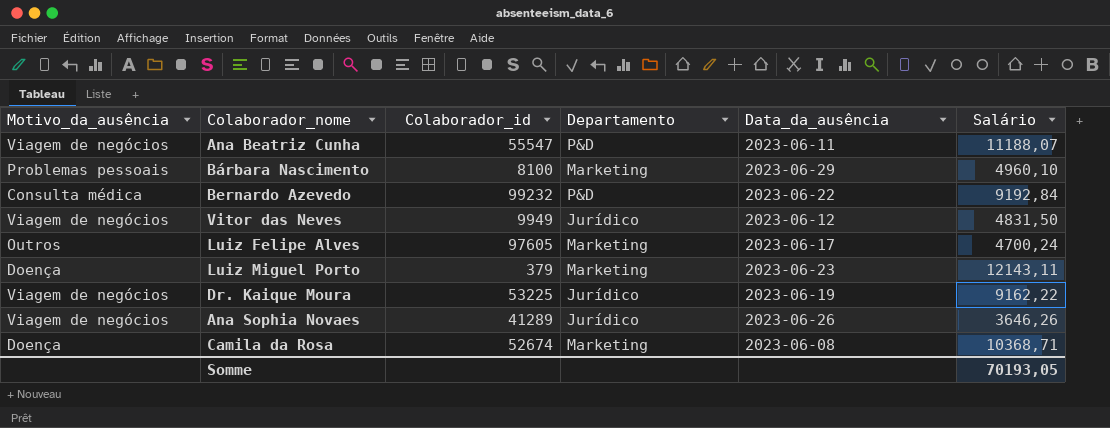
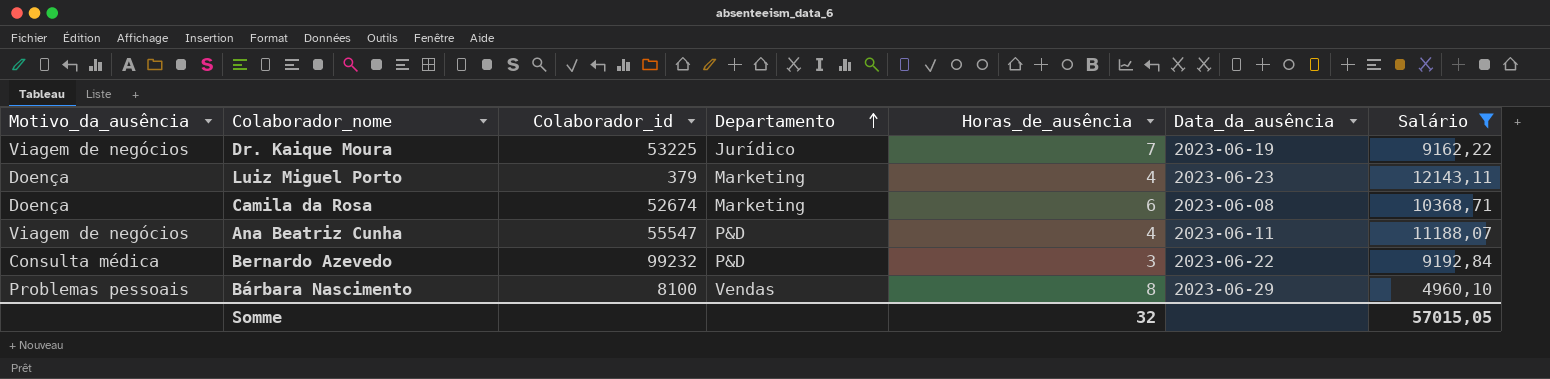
filter: none -> Salário >= 4960,10
row order: none -> Departamento ascending
column Horas_de_ausência | position: none -> 5
Bárbara Nascimento | Departamento: Marketing -> Vendas
Somme | Salário: 70193,05 -> 57015,05

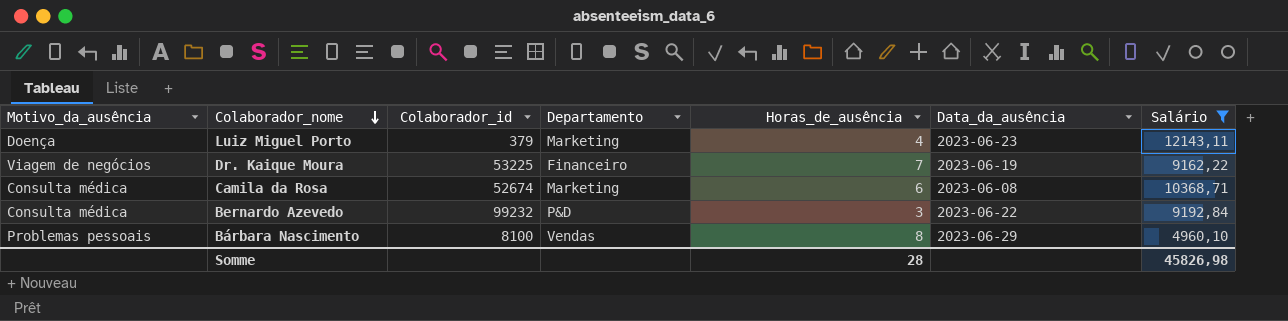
row order: Departamento ascending -> Colaborador_nome descending
row Ana Beatriz Cunha: Viagem de negócios | 55547 | P&D | 4 | 2023-06-11 | 11188,07 -> none
Dr. Kaique Moura | Departamento: Jurídico -> Financeiro
Camila da Rosa | Motivo_da_ausência: Doença -> Consulta médica
Somme | Horas_de_ausência: 32 -> 28
Somme | Salário: 57015,05 -> 45826,98

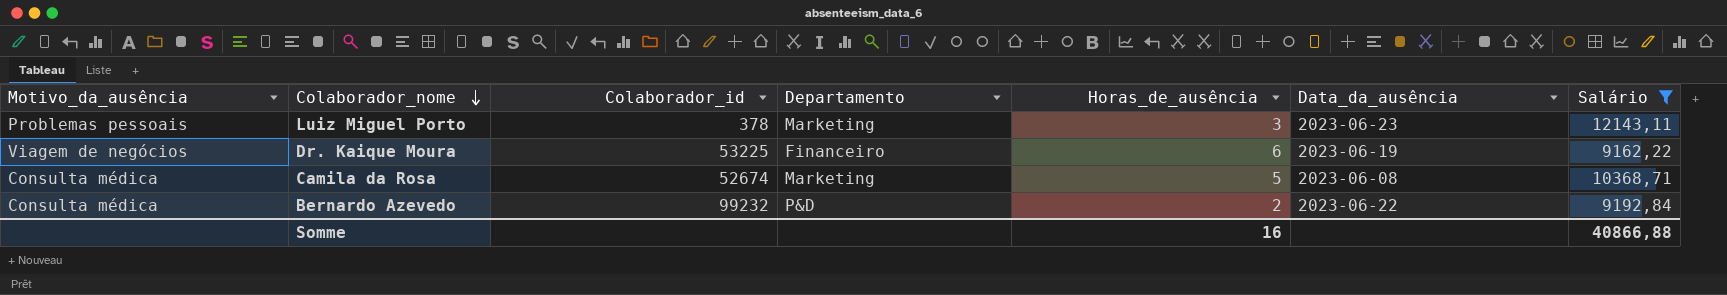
row Bárbara Nascimento: Problemas pessoais | 8100 | Vendas | 8 | 2023-06-29 | 4960,10 -> none
Luiz Miguel Porto | Motivo_da_ausência: Doença -> Problemas pessoais
Luiz Miguel Porto | Colaborador_id: 379 -> 378
Luiz Miguel Porto | Horas_de_ausência: 4 -> 3
Dr. Kaique Moura | Horas_de_ausência: 7 -> 6
Camila da Rosa | Horas_de_ausência: 6 -> 5
Bernardo Azevedo | Horas_de_ausência: 3 -> 2
Somme | Horas_de_ausência: 28 -> 16
Somme | Salário: 45826,98 -> 40866,88

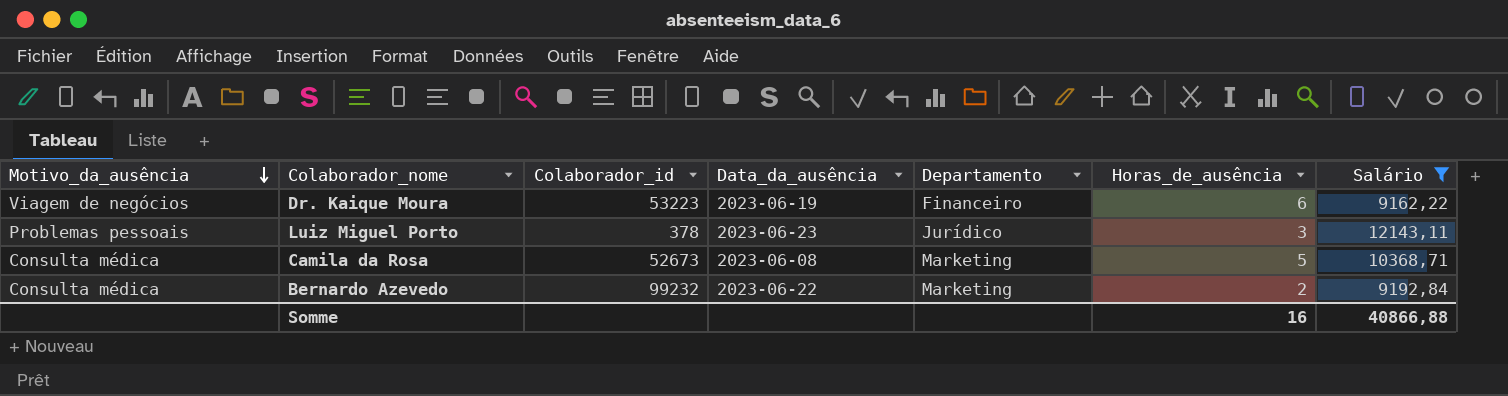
row order: Colaborador_nome descending -> Motivo_da_ausência descending
column Data_da_ausência | position: 6 -> 4
Dr. Kaique Moura | Colaborador_id: 53225 -> 53223
Luiz Miguel Porto | Departamento: Marketing -> Jurídico
Camila da Rosa | Colaborador_id: 52674 -> 52673
Bernardo Azevedo | Departamento: P&D -> Marketing

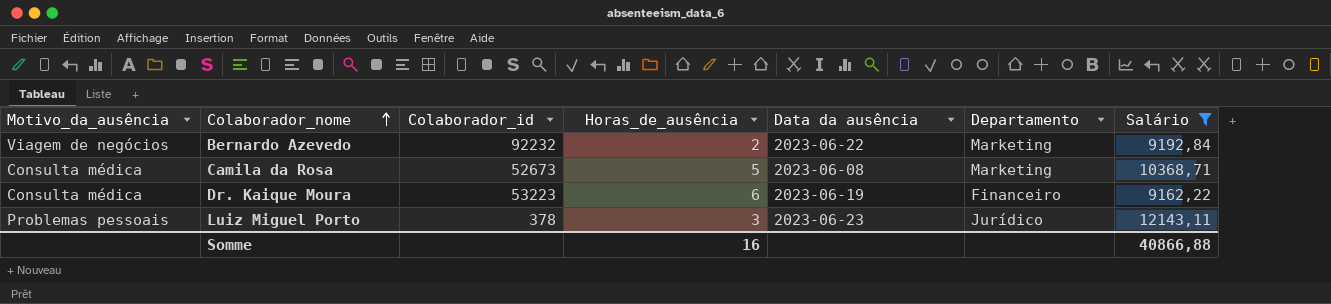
row order: Motivo_da_ausência descending -> Colaborador_nome ascending
column Horas_de_ausência | position: 6 -> 4
column name: Data_da_ausência -> Data da ausência
Bernardo Azevedo | Motivo_da_ausência: Consulta médica -> Viagem de negócios
Bernardo Azevedo | Colaborador_id: 99232 -> 92232
Dr. Kaique Moura | Motivo_da_ausência: Viagem de negócios -> Consulta médica

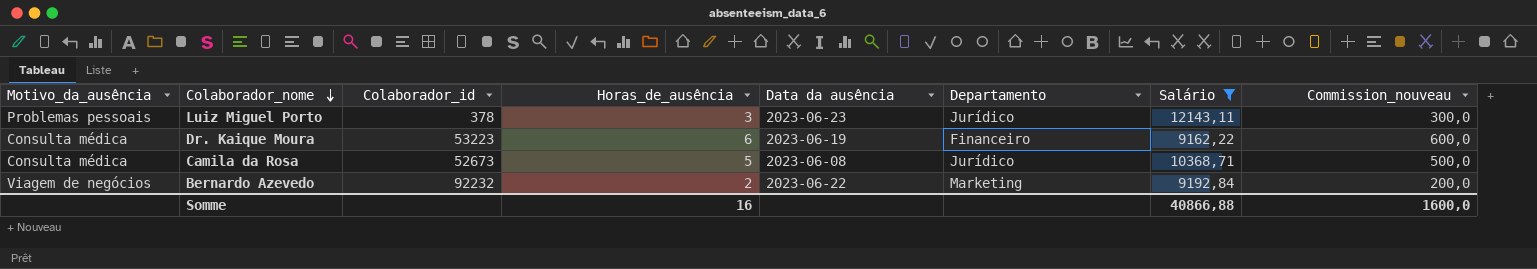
row order: Colaborador_nome ascending -> Colaborador_nome descending
column Commission_nouveau | formula: none -> [Horas_de_ausência] * 100
Camila da Rosa | Departamento: Marketing -> Jurídico

